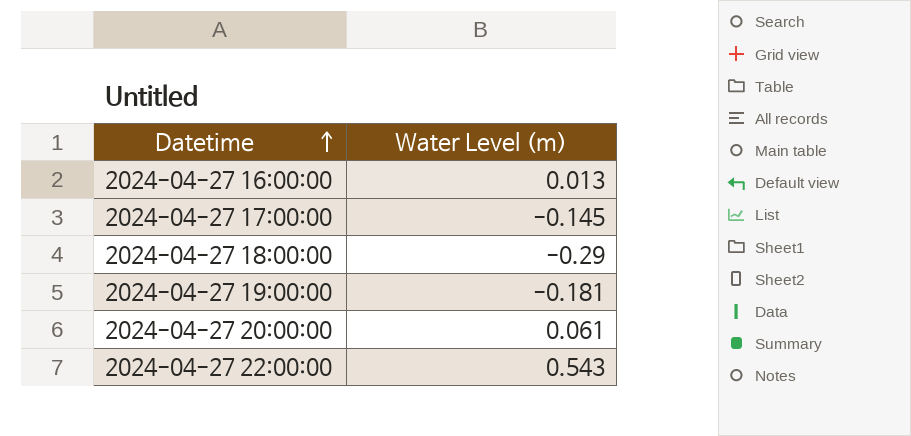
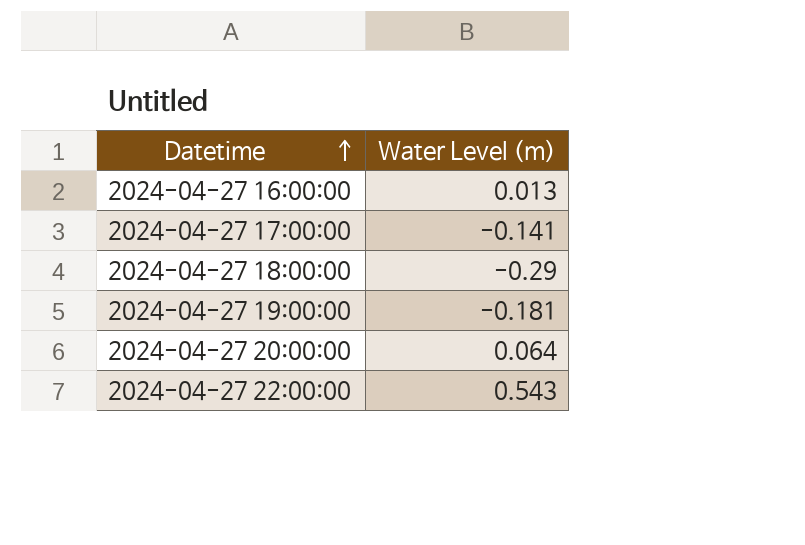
2024-04-27 17:00:00 | Water Level (m): -0.145 -> -0.141
2024-04-27 20:00:00 | Water Level (m): 0.061 -> 0.064

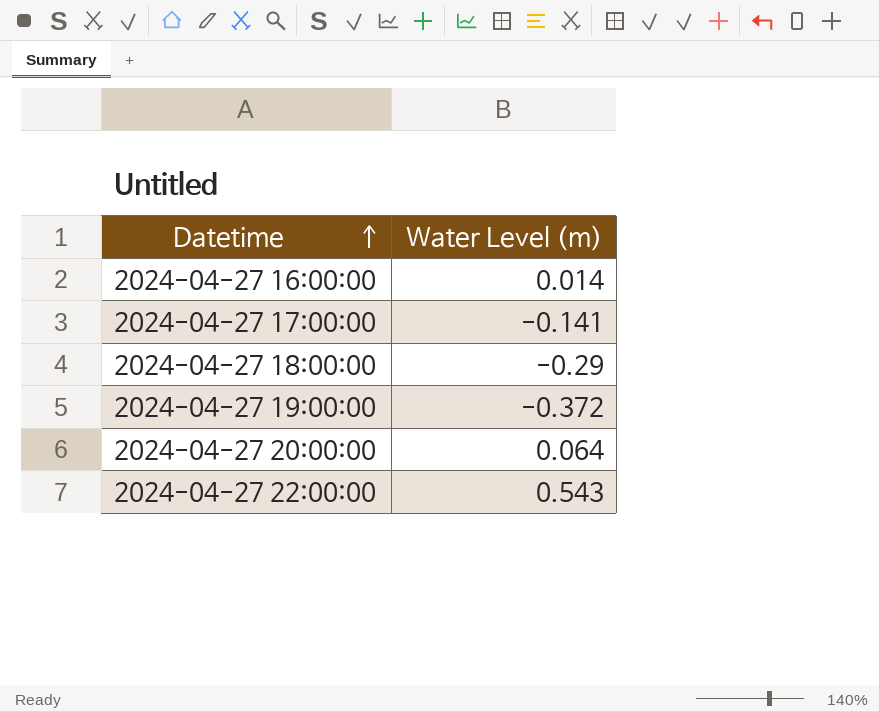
2024-04-27 16:00:00 | Water Level (m): 0.013 -> 0.014
2024-04-27 19:00:00 | Water Level (m): -0.181 -> -0.372

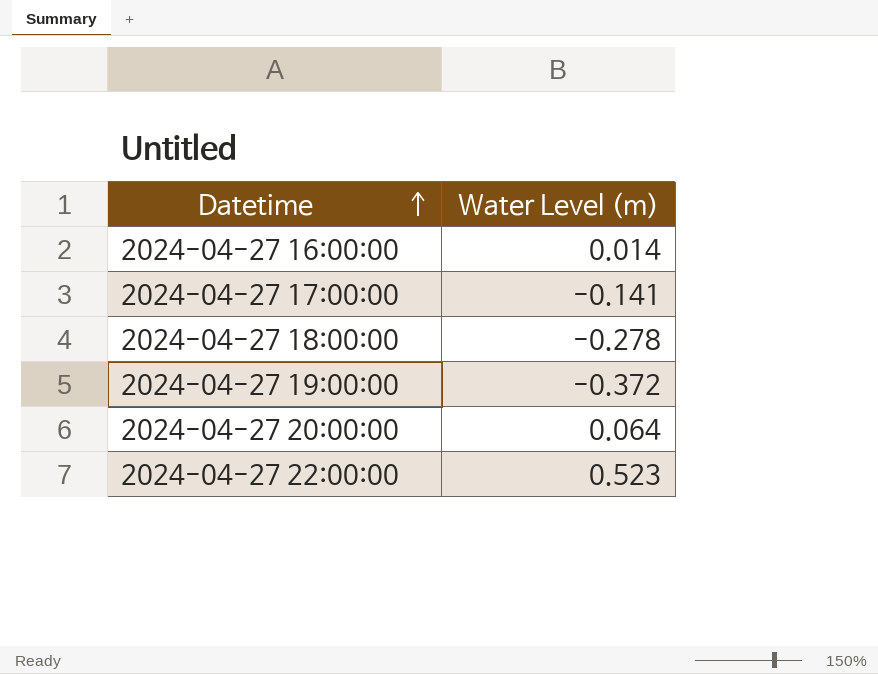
2024-04-27 18:00:00 | Water Level (m): -0.29 -> -0.278
2024-04-27 22:00:00 | Water Level (m): 0.543 -> 0.523

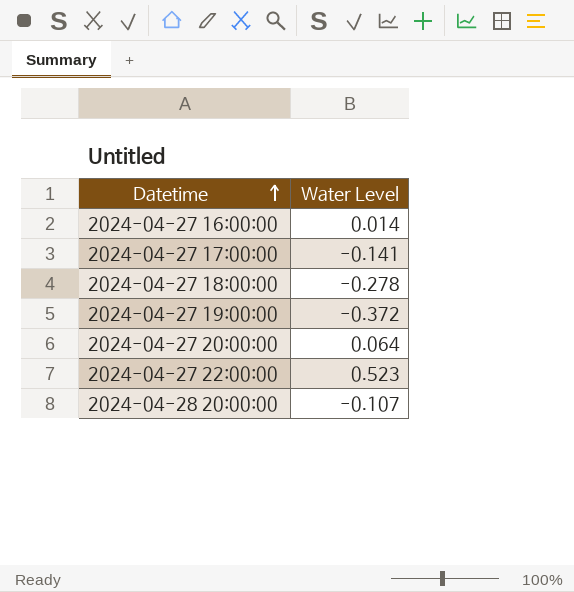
column name: Water Level (m) -> Water Level
row 2024-04-28 20:00:00: none -> -0.107

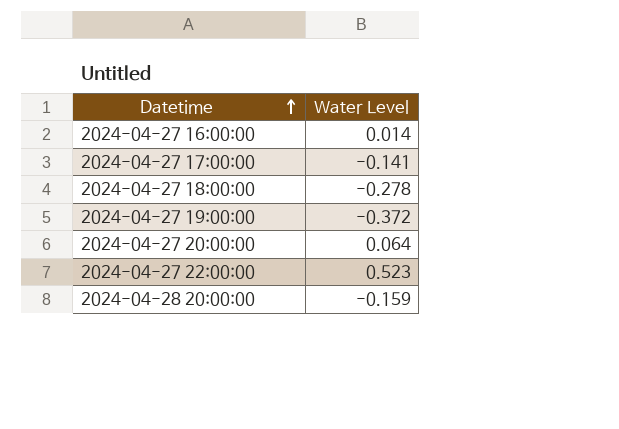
2024-04-28 20:00:00 | Water Level: -0.107 -> -0.159

